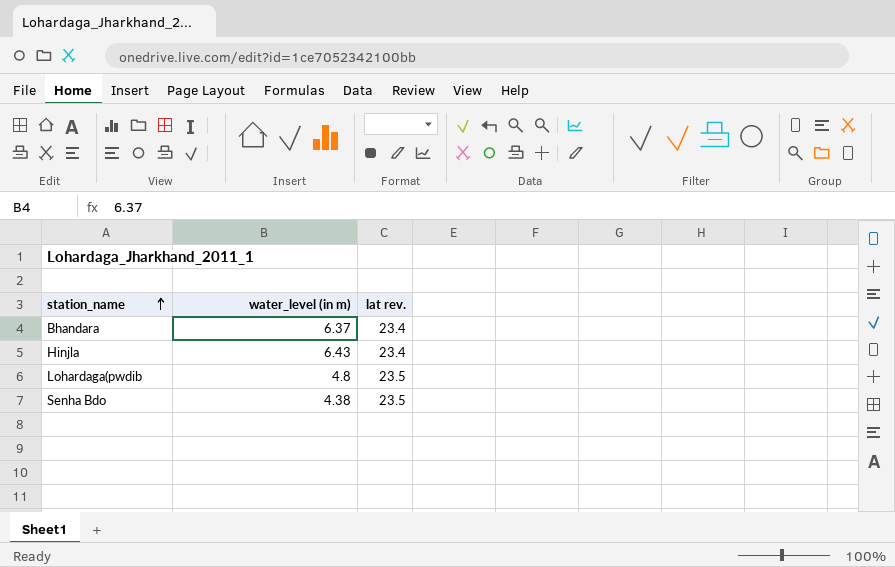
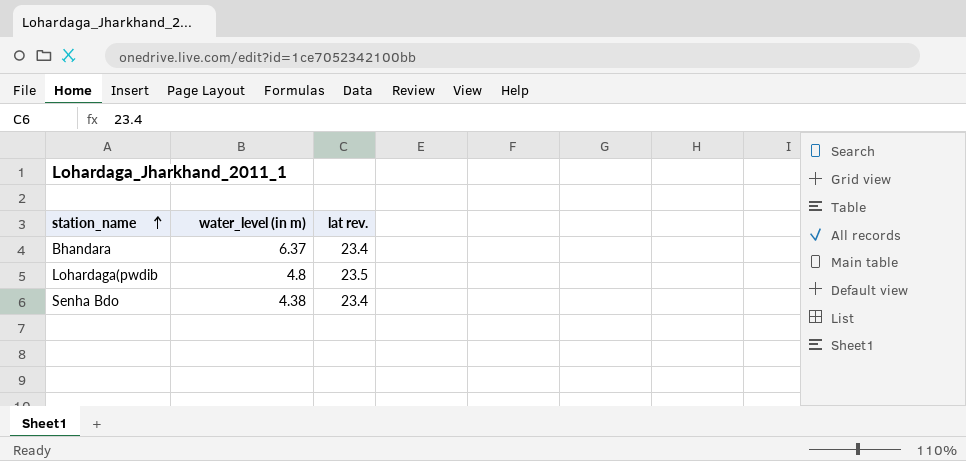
row Hinjla: 6.43 | 23.4 -> none
Senha Bdo | lat rev.: 23.5 -> 23.4

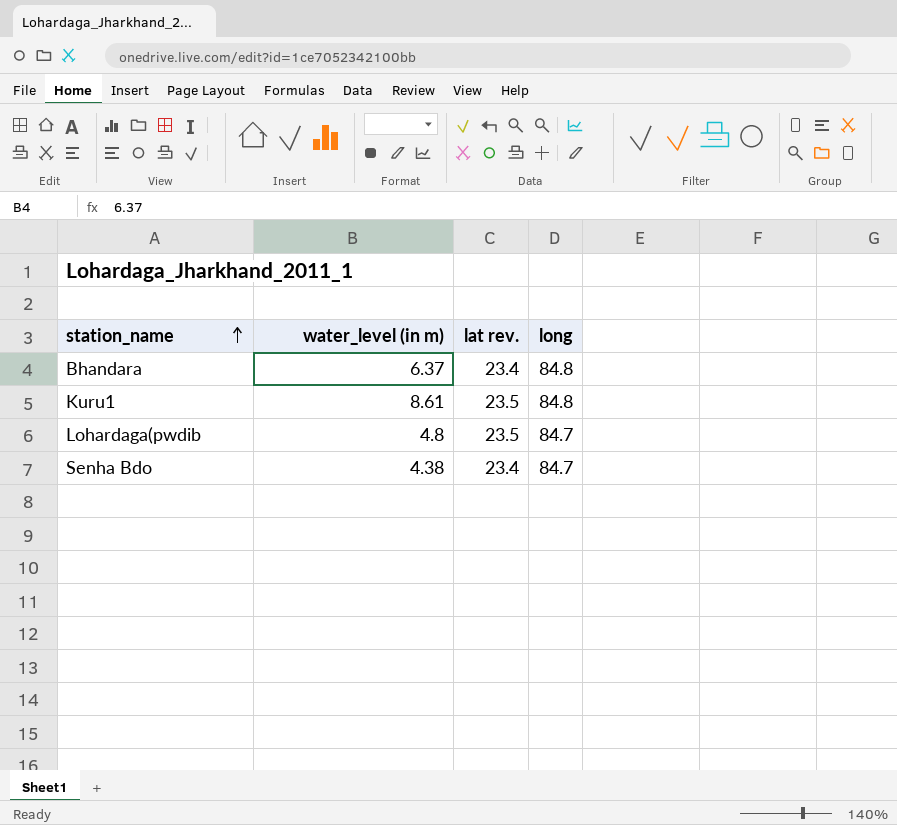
column long | position: none -> 4
row Kuru1: none -> 8.61 | 23.5 | 84.8

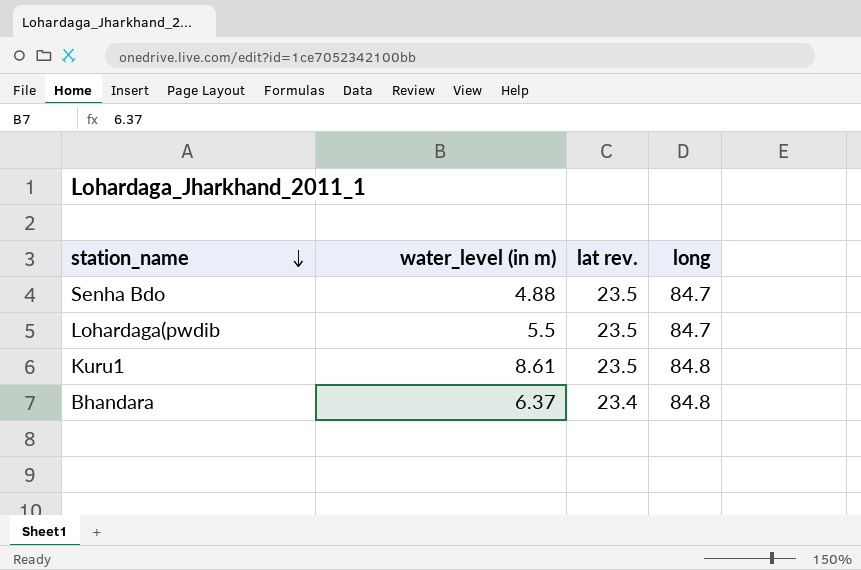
row order: station_name ascending -> station_name descending
Senha Bdo | water_level (in m): 4.38 -> 4.88
Senha Bdo | lat rev.: 23.4 -> 23.5
Lohardaga(pwdib | water_level (in m): 4.8 -> 5.5

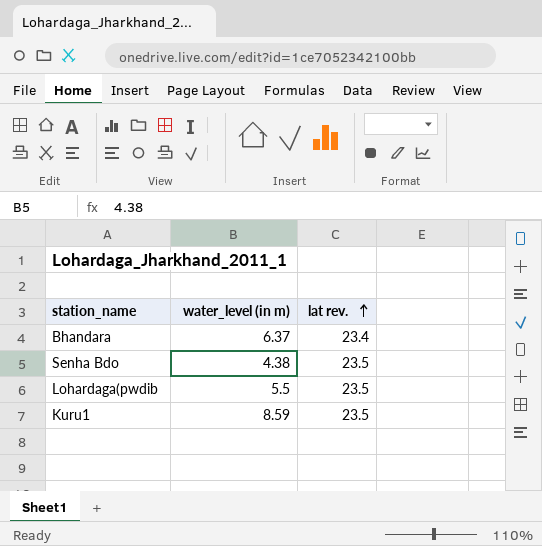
row order: station_name descending -> lat rev. ascending
column long | position: 4 -> none
Senha Bdo | water_level (in m): 4.88 -> 4.38
Kuru1 | water_level (in m): 8.61 -> 8.59

